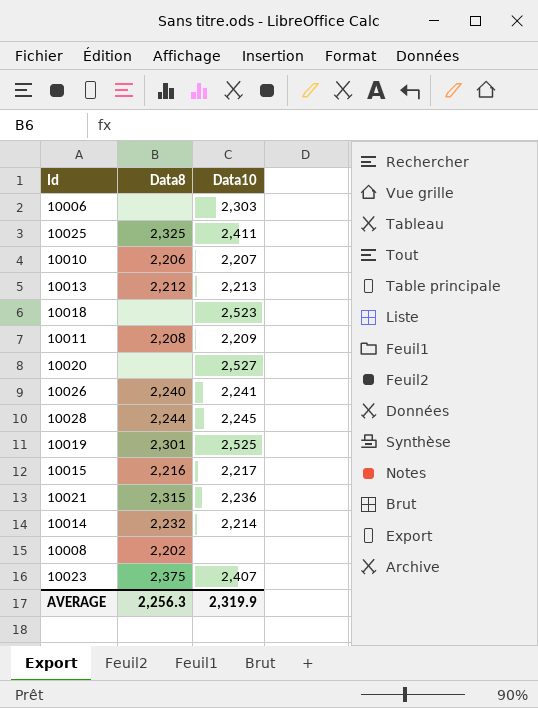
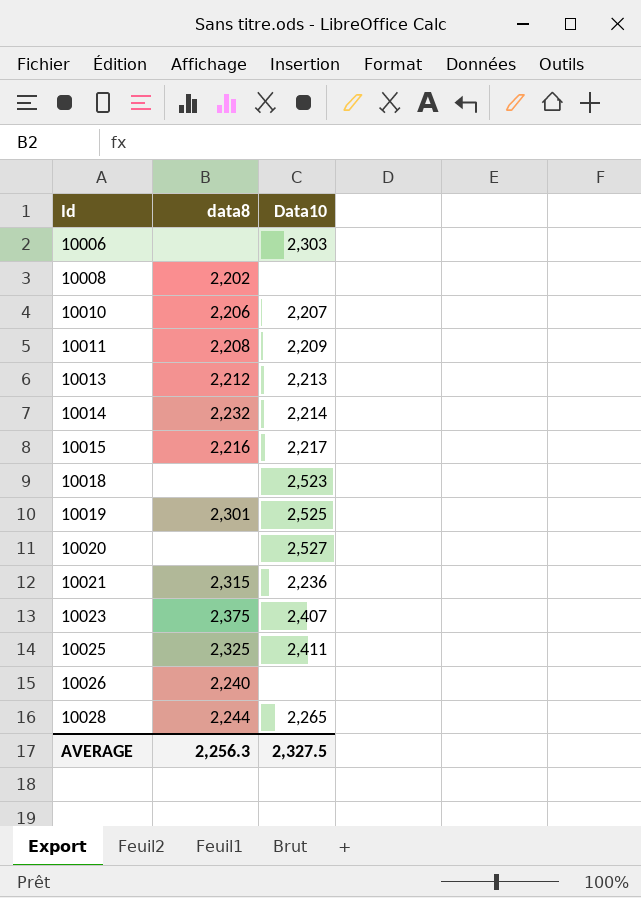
row order: none -> Id ascending
column name: Data8 -> data8
10026 | Data10: 2,241 -> none
10028 | Data10: 2,245 -> 2,265
AVERAGE | Data10: 2,319.9 -> 2,327.5

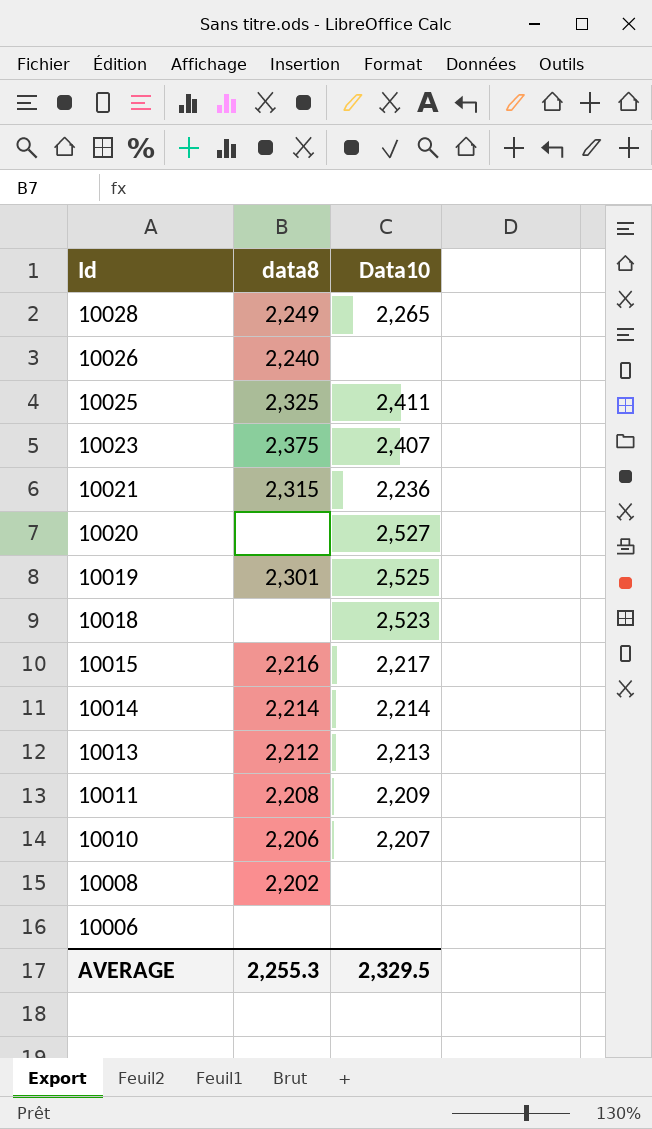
row order: Id ascending -> Id descending
10028 | data8: 2,244 -> 2,249
10014 | data8: 2,232 -> 2,214
10006 | Data10: 2,303 -> none
AVERAGE | data8: 2,256.3 -> 2,255.3
AVERAGE | Data10: 2,327.5 -> 2,329.5

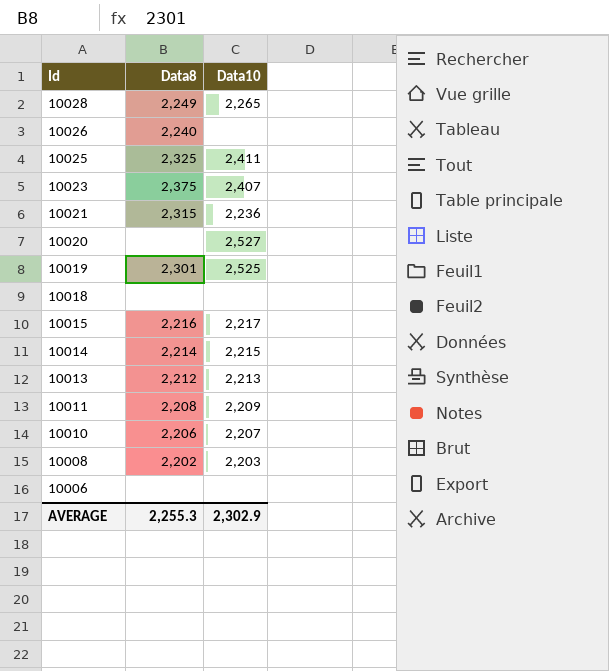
column name: data8 -> Data8
10018 | Data10: 2,523 -> none
10014 | Data10: 2,214 -> 2,215
10008 | Data10: none -> 2,203
AVERAGE | Data10: 2,329.5 -> 2,302.9

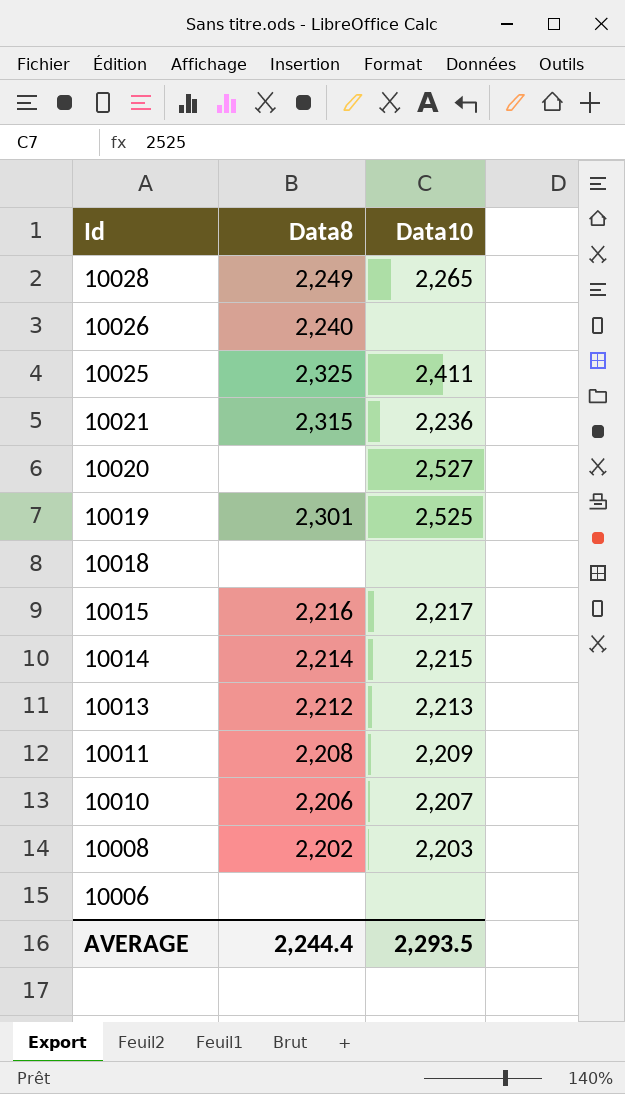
row 10023: 2,375 | 2,407 -> none
AVERAGE | Data8: 2,255.3 -> 2,244.4
AVERAGE | Data10: 2,302.9 -> 2,293.5

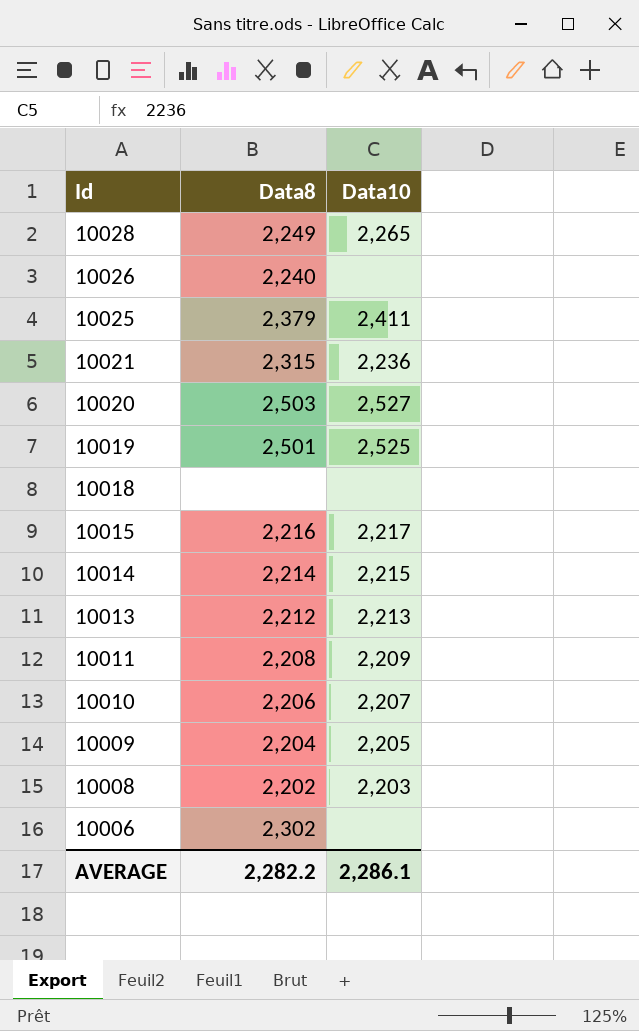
10025 | Data8: 2,325 -> 2,379
10020 | Data8: none -> 2,503
10019 | Data8: 2,301 -> 2,501
row 10009: none -> 2,204 | 2,205
10006 | Data8: none -> 2,302
AVERAGE | Data8: 2,244.4 -> 2,282.2
AVERAGE | Data10: 2,293.5 -> 2,286.1

